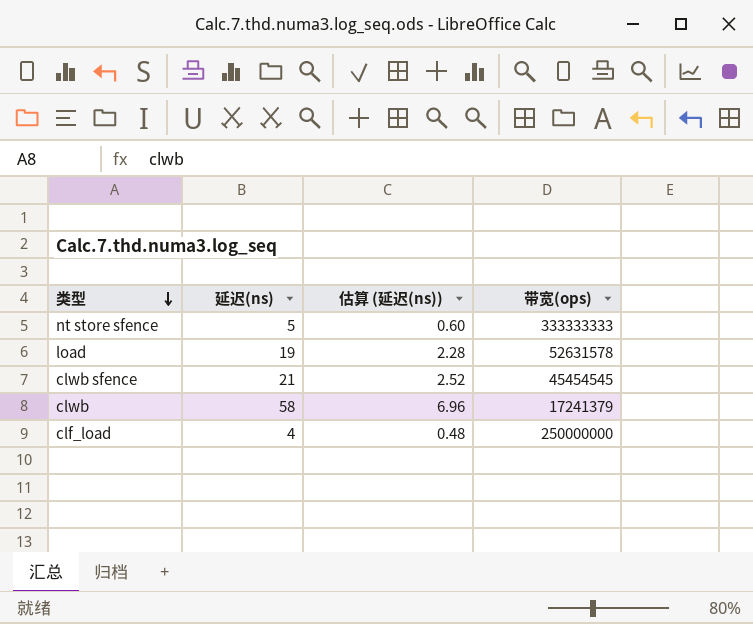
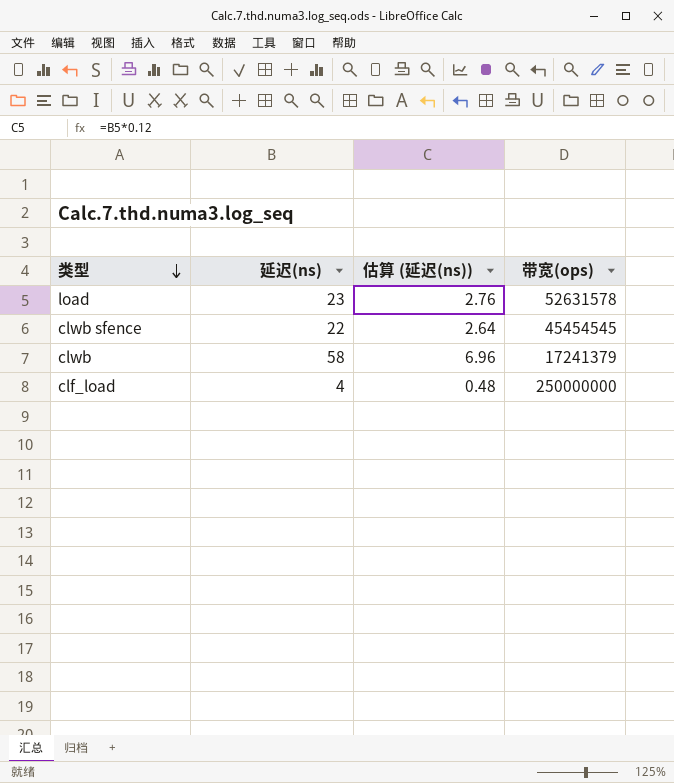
row nt store sfence: 5 | 0.60 | 333333333 -> none
load | 延迟(ns): 19 -> 23
load | 估算 (延迟(ns)): 2.28 -> 2.76
clwb sfence | 延迟(ns): 21 -> 22
clwb sfence | 估算 (延迟(ns)): 2.52 -> 2.64

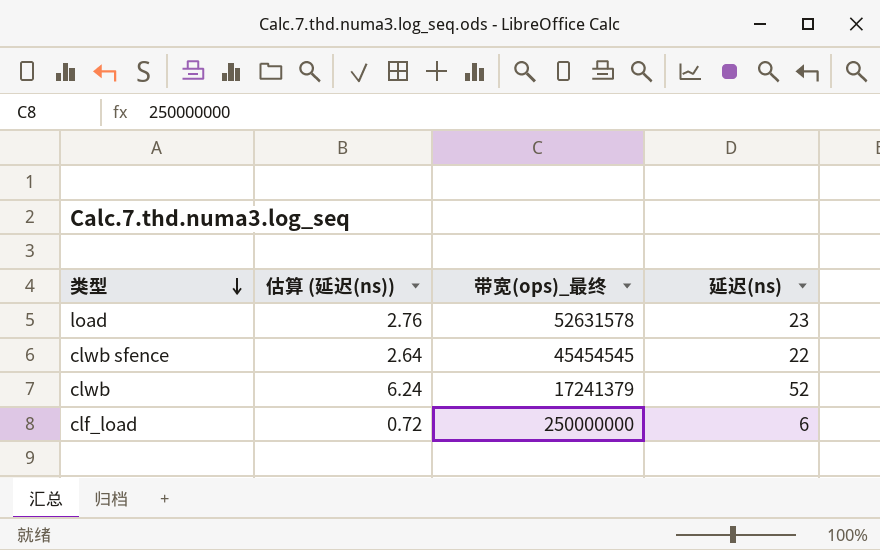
column name: 带宽(ops) -> 带宽(ops)_最终
column 延迟(ns) | position: 2 -> 4
clwb | 估算 (延迟(ns)): 6.96 -> 6.24
clwb | 延迟(ns): 58 -> 52
clf_load | 估算 (延迟(ns)): 0.48 -> 0.72
clf_load | 延迟(ns): 4 -> 6

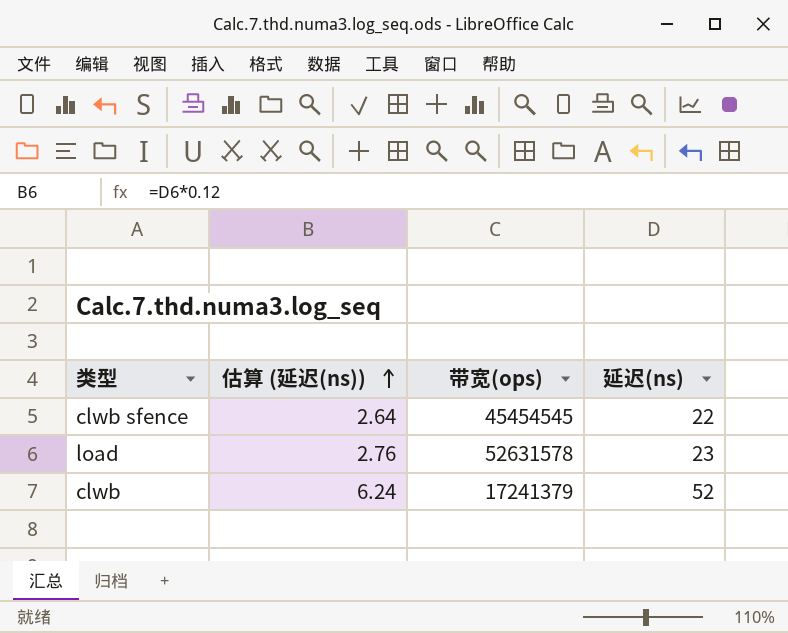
row order: 类型 descending -> 估算 (延迟(ns)) ascending
column name: 带宽(ops)_最终 -> 带宽(ops)
row clf_load: 0.72 | 250000000 | 6 -> none

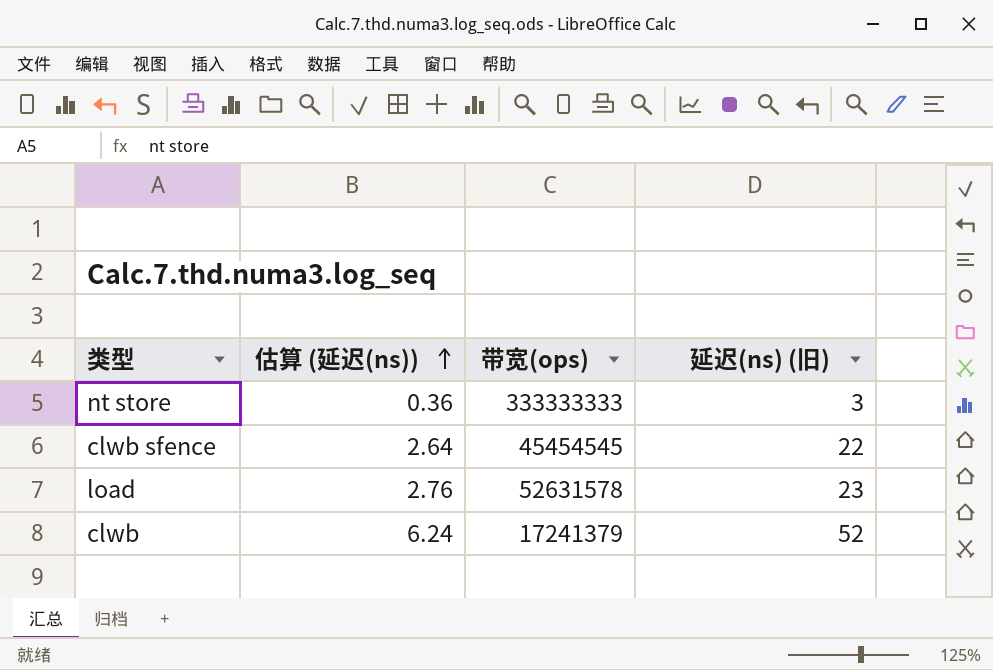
column name: 延迟(ns) -> 延迟(ns) (旧)
row nt store: none -> 0.36 | 333333333 | 3

